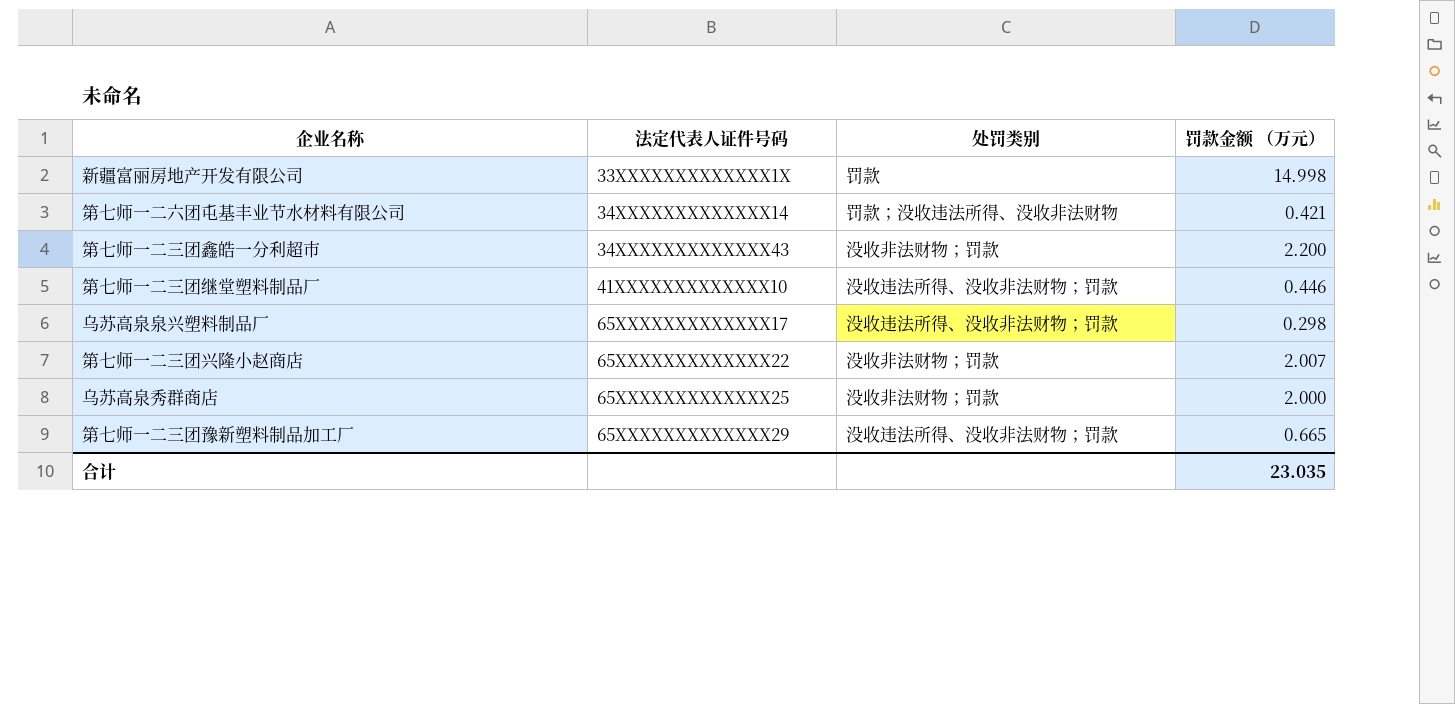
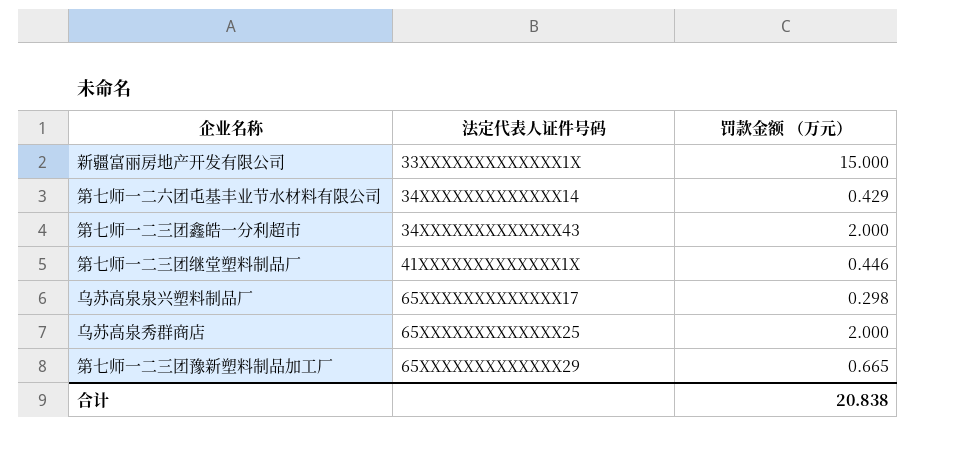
column 处罚类别 | position: 3 -> none
row 第七师一二三团兴隆小赵商店: 65XXXXXXXXXXXXX22 | 没收非法财物；罚款 | 2.007 -> none
新疆富丽房地产开发有限公司 | 罚款金额 （万元）: 14.998 -> 15.000
第七师一二六团屯基丰业节水材料有限公司 | 罚款金额 （万元）: 0.421 -> 0.429
第七师一二三团鑫皓一分利超市 | 罚款金额 （万元）: 2.200 -> 2.000
第七师一二三团继堂塑料制品厂 | 法定代表人证件号码: 41XXXXXXXXXXXXX10 -> 41XXXXXXXXXXXXX1X
合计 | 罚款金额 （万元）: 23.035 -> 20.838

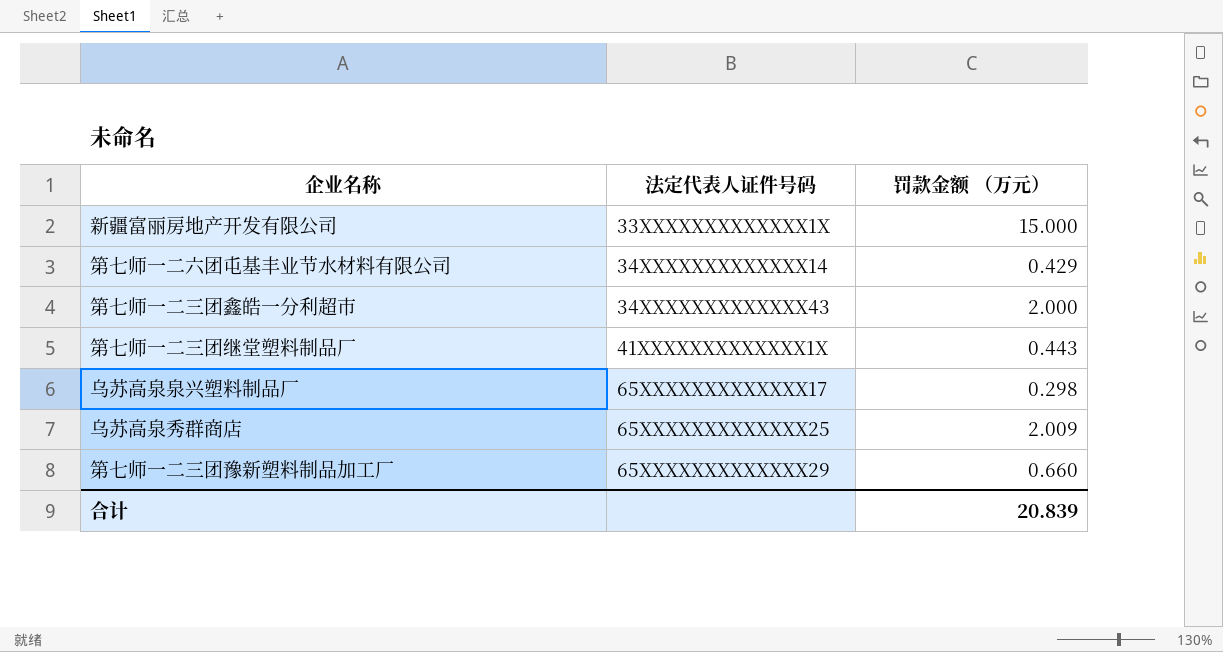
第七师一二三团继堂塑料制品厂 | 罚款金额 （万元）: 0.446 -> 0.443
乌苏高泉秀群商店 | 罚款金额 （万元）: 2.000 -> 2.009
第七师一二三团豫新塑料制品加工厂 | 罚款金额 （万元）: 0.665 -> 0.660
合计 | 罚款金额 （万元）: 20.838 -> 20.839

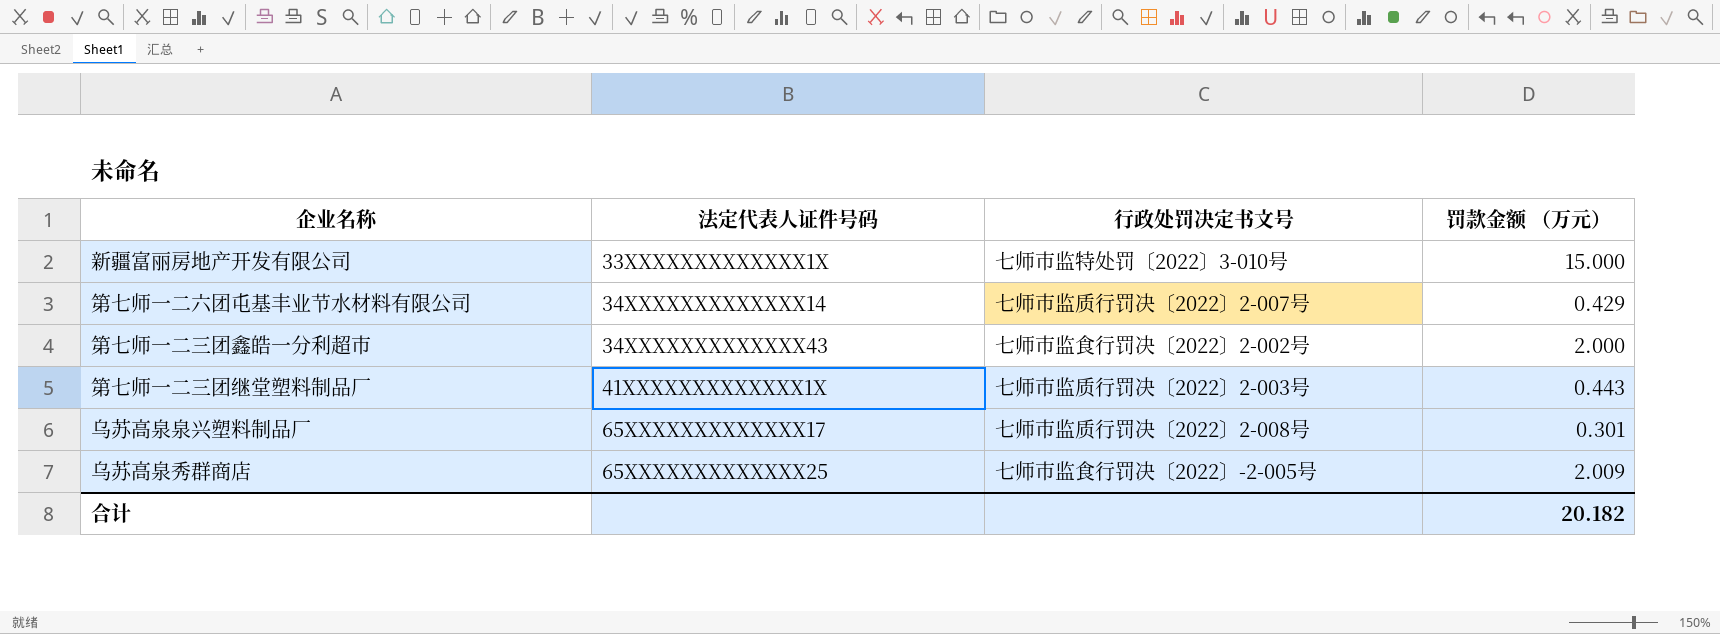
column 行政处罚决定书文号 | position: none -> 3
row 第七师一二三团豫新塑料制品加工厂: 65XXXXXXXXXXXXX29 | 0.660 -> none
乌苏高泉泉兴塑料制品厂 | 罚款金额 （万元）: 0.298 -> 0.301
合计 | 罚款金额 （万元）: 20.839 -> 20.182

